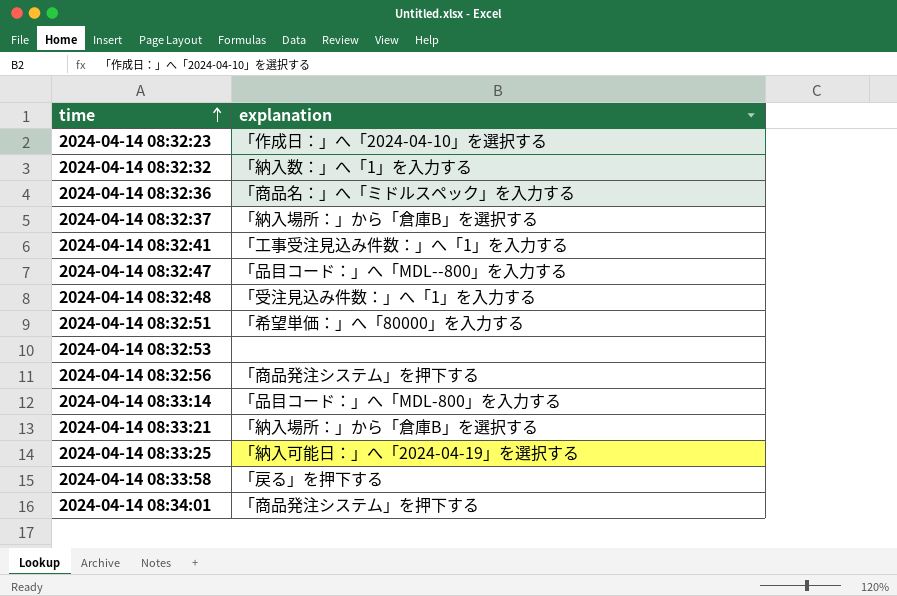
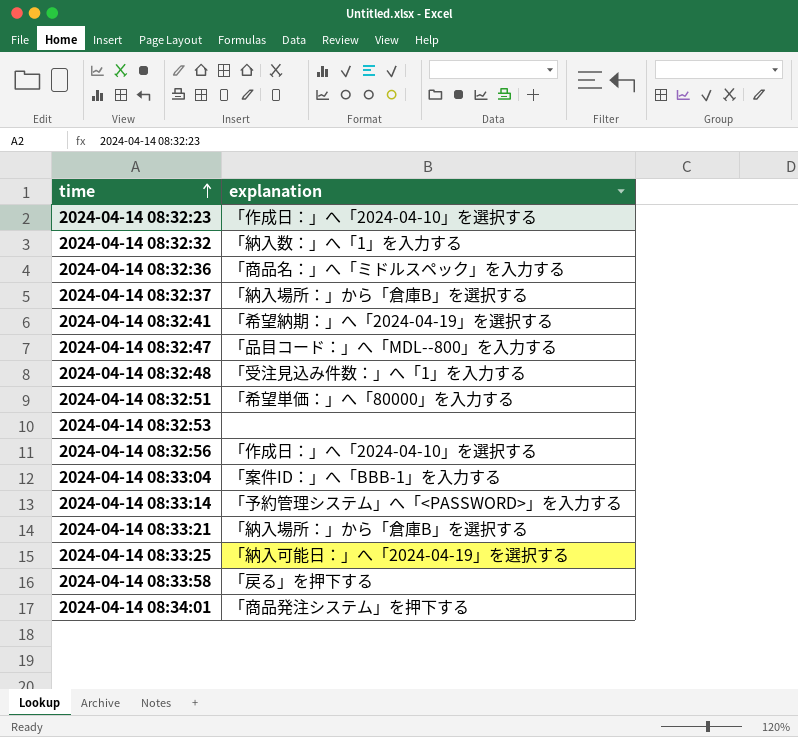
2024-04-14 08:32:41 | explanation: 「工事受注見込み件数：」へ「1」を入力する -> 「希望納期：」へ「2024-04-19」を選択する
2024-04-14 08:32:56 | explanation: 「商品発注システム」を押下する -> 「作成日：」へ「2024-04-10」を選択する
row 2024-04-14 08:33:04: none -> 「案件ID：」へ「BBB-1」を入力する
2024-04-14 08:33:14 | explanation: 「品目コード：」へ「MDL-800」を入力する -> 「予約管理システム」へ「<PASSWORD>」を入力する

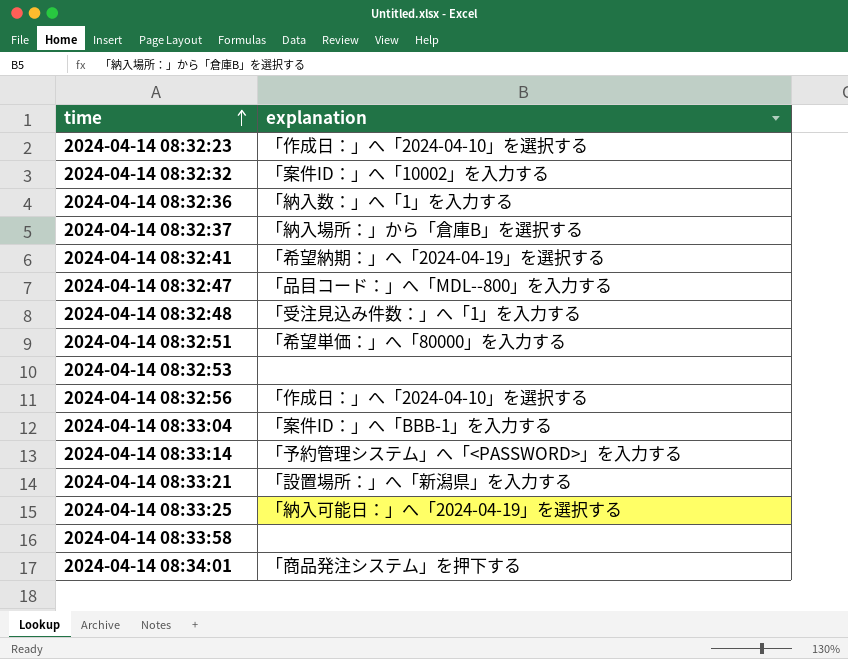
2024-04-14 08:32:32 | explanation: 「納入数：」へ「1」を入力する -> 「案件ID：」へ「10002」を入力する
2024-04-14 08:32:36 | explanation: 「商品名：」へ「ミドルスペック」を入力する -> 「納入数：」へ「1」を入力する
2024-04-14 08:33:21 | explanation: 「納入場所：」から「倉庫B」を選択する -> 「設置場所：」へ「新潟県」を入力する
2024-04-14 08:33:58 | explanation: 「戻る」を押下する -> none

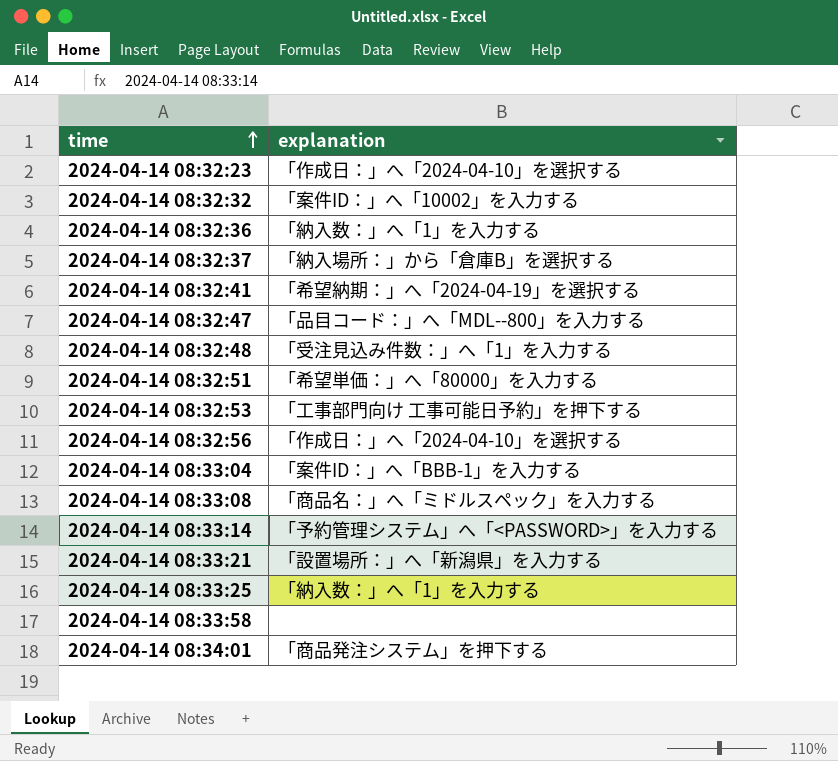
2024-04-14 08:32:53 | explanation: none -> 「工事部門向け 工事可能日予約」を押下する
row 2024-04-14 08:33:08: none -> 「商品名：」へ「ミドルスペック」を入力する
2024-04-14 08:33:25 | explanation: 「納入可能日：」へ「2024-04-19」を選択する -> 「納入数：」へ「1」を入力する

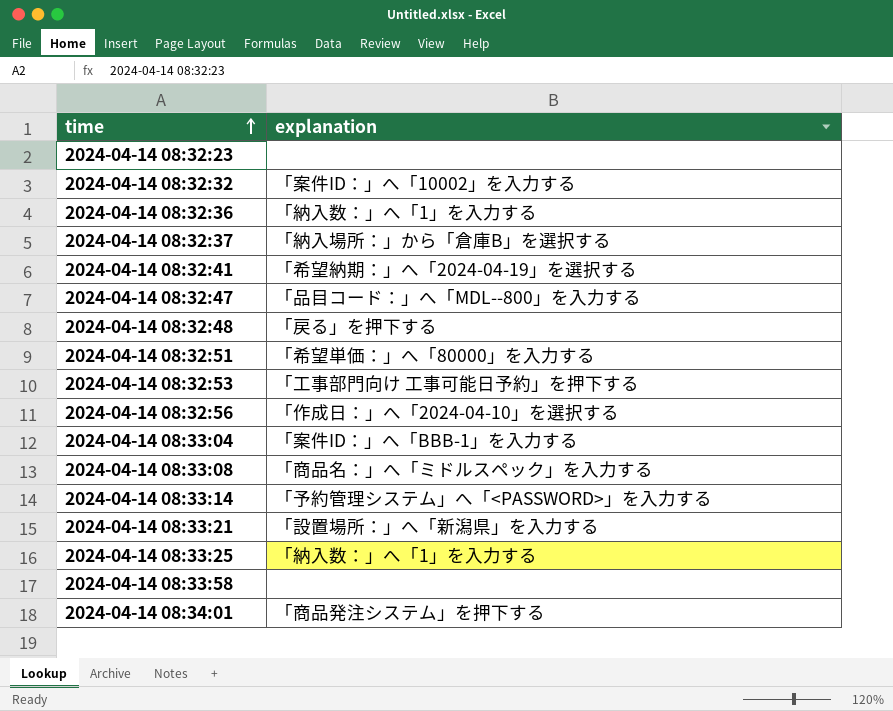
2024-04-14 08:32:23 | explanation: 「作成日：」へ「2024-04-10」を選択する -> none
2024-04-14 08:32:48 | explanation: 「受注見込み件数：」へ「1」を入力する -> 「戻る」を押下する

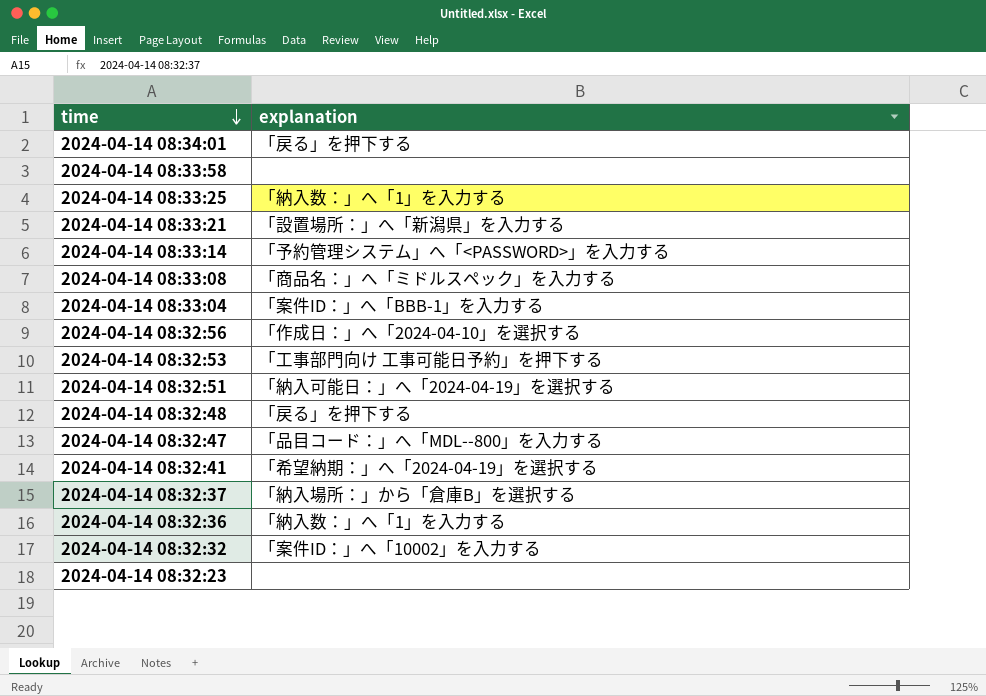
row order: time ascending -> time descending
2024-04-14 08:34:01 | explanation: 「商品発注システム」を押下する -> 「戻る」を押下する
2024-04-14 08:32:51 | explanation: 「希望単価：」へ「80000」を入力する -> 「納入可能日：」へ「2024-04-19」を選択する

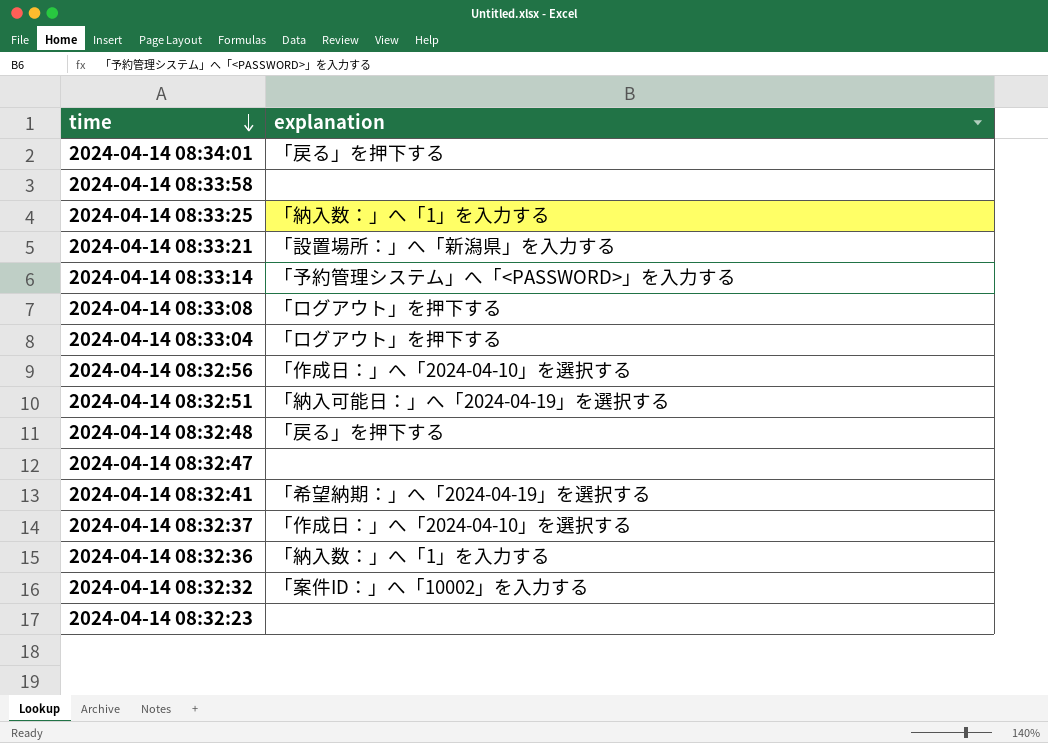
row 2024-04-14 08:32:53: 「工事部門向け 工事可能日予約」を押下する -> none
2024-04-14 08:33:08 | explanation: 「商品名：」へ「ミドルスペック」を入力する -> 「ログアウト」を押下する
2024-04-14 08:33:04 | explanation: 「案件ID：」へ「BBB-1」を入力する -> 「ログアウト」を押下する
2024-04-14 08:32:47 | explanation: 「品目コード：」へ「MDL--800」を入力する -> none
2024-04-14 08:32:37 | explanation: 「納入場所：」から「倉庫B」を選択する -> 「作成日：」へ「2024-04-10」を選択する

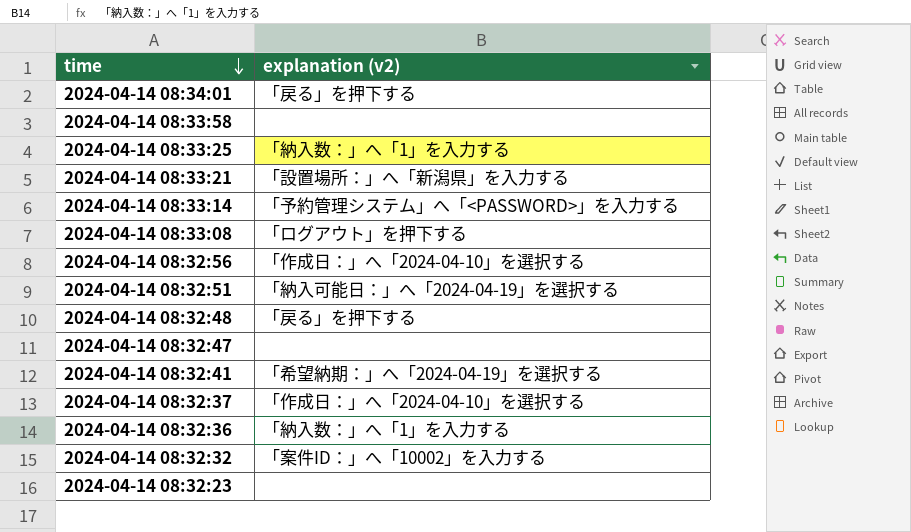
column name: explanation -> explanation (v2)
row 2024-04-14 08:33:04: 「ログアウト」を押下する -> none

